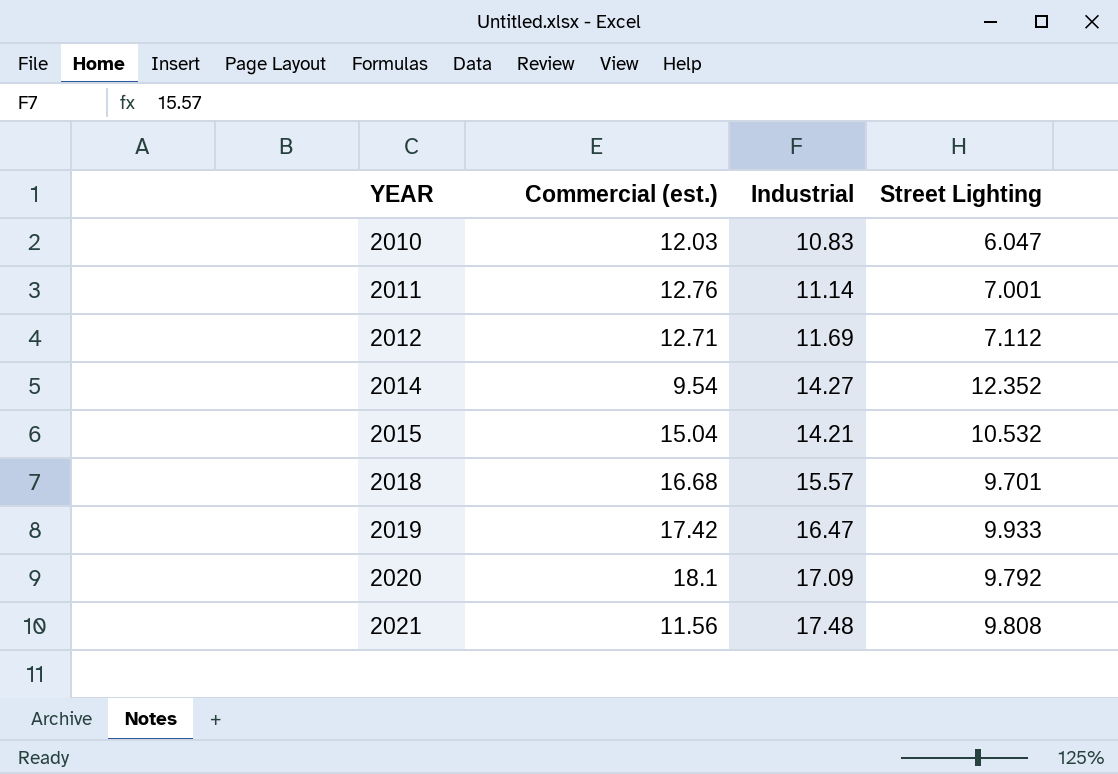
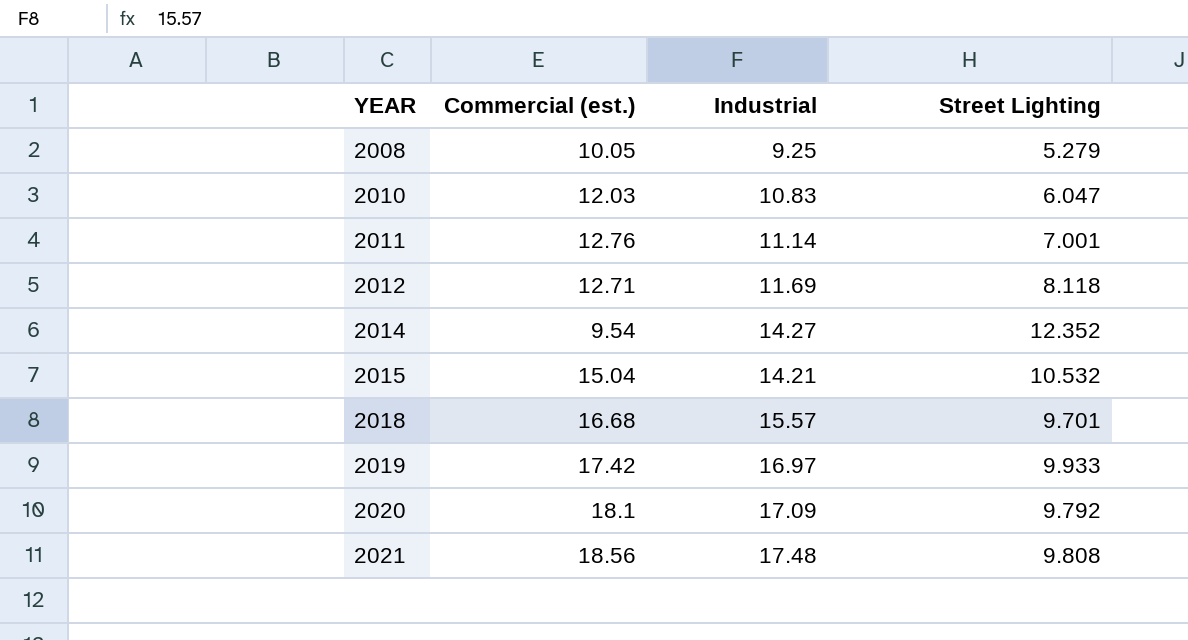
row 2008: none -> 10.05 | 9.25 | 5.279
2012 | Street Lighting: 7.112 -> 8.118
2019 | Industrial: 16.47 -> 16.97
2021 | Commercial (est.): 11.56 -> 18.56

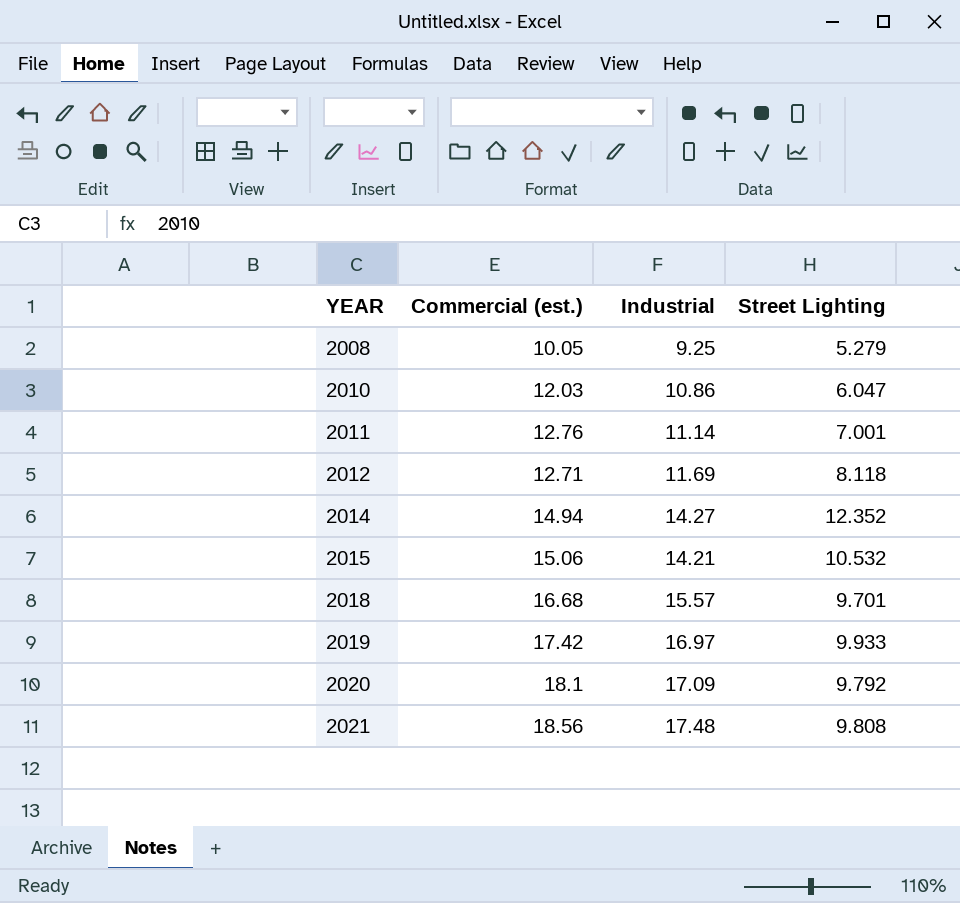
2010 | Industrial: 10.83 -> 10.86
2014 | Commercial (est.): 9.54 -> 14.94
2015 | Commercial (est.): 15.04 -> 15.06

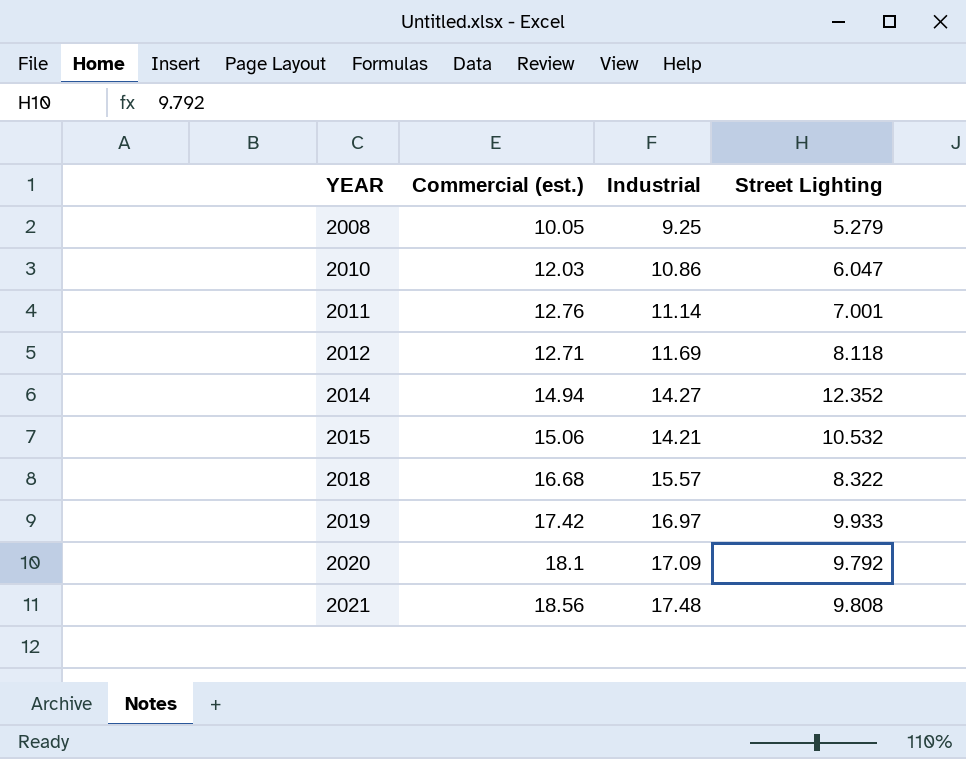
2018 | Street Lighting: 9.701 -> 8.322

